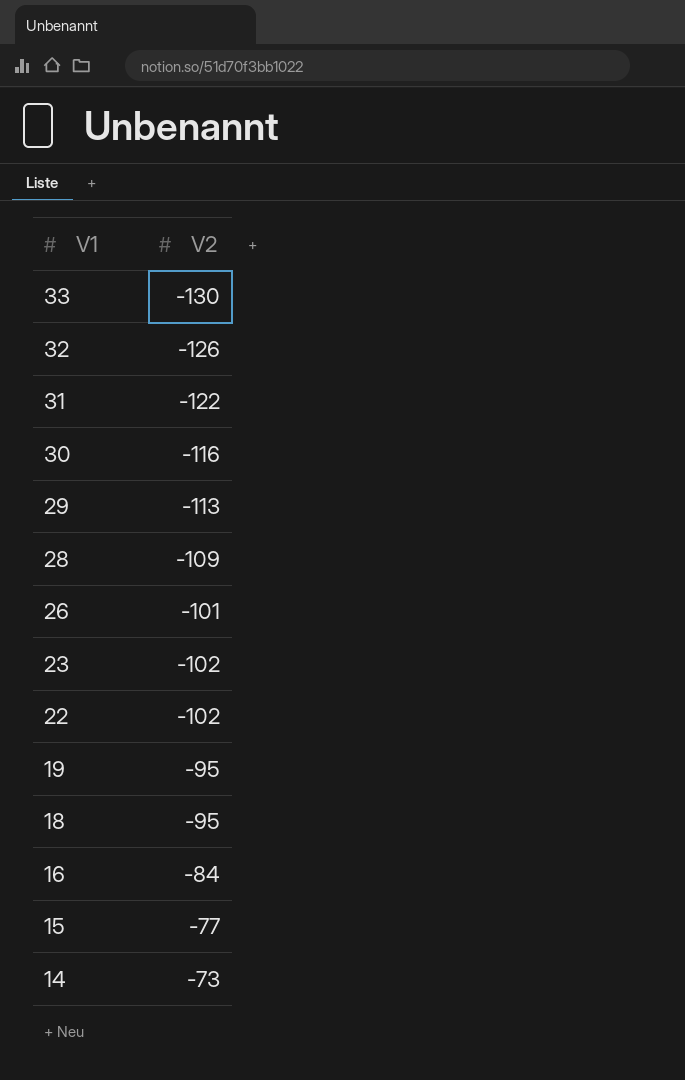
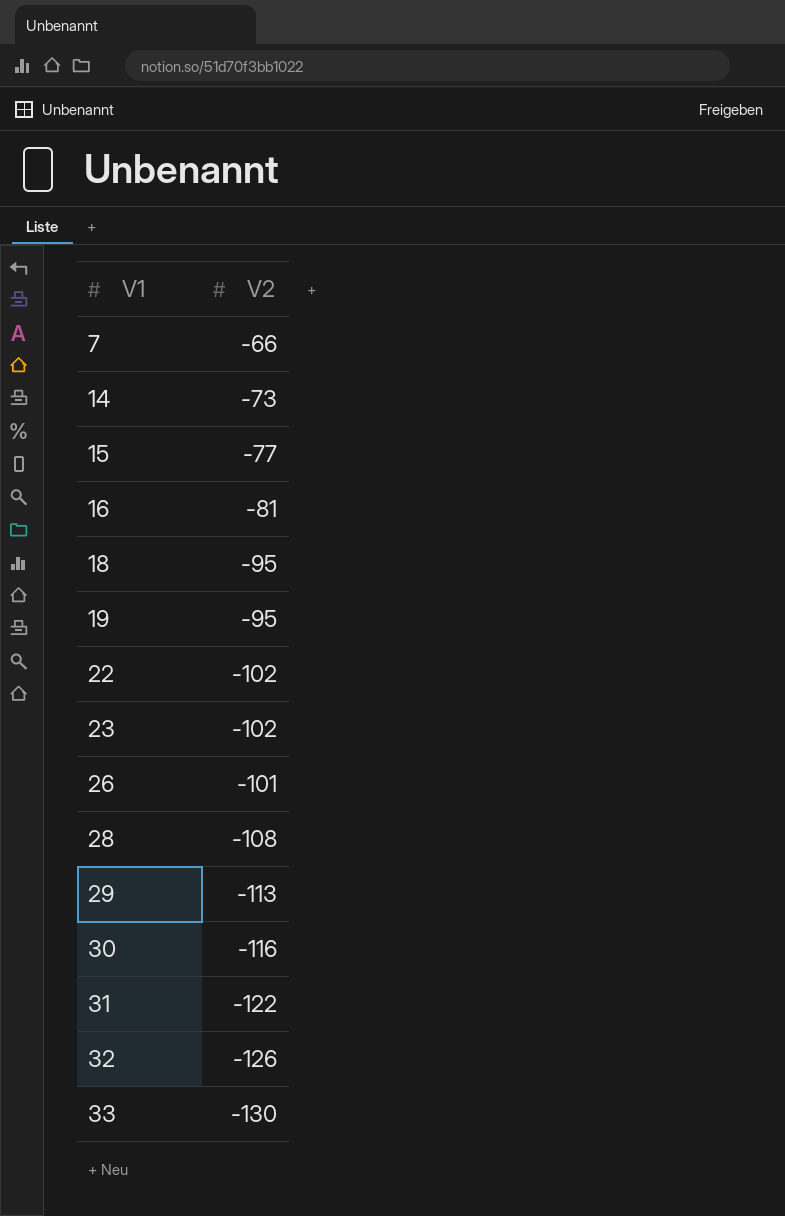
row order: V1 descending -> V1 ascending
row 7: none -> -66
16 | V2: -84 -> -81
28 | V2: -109 -> -108

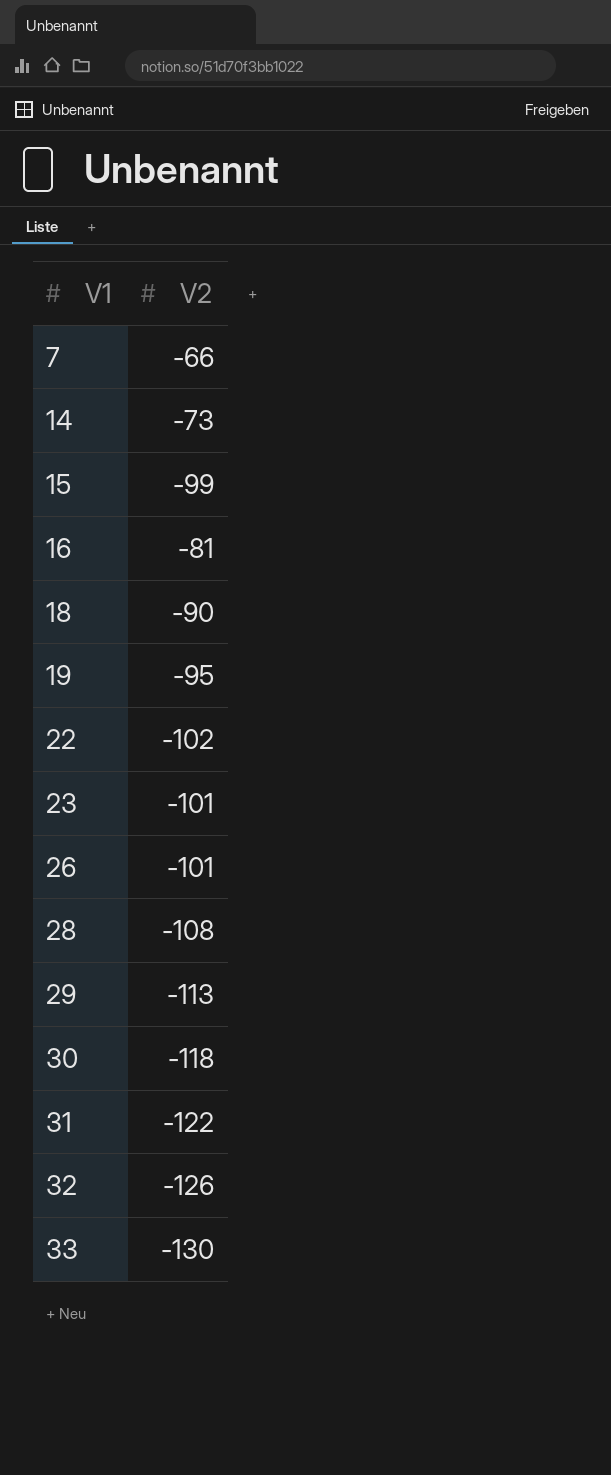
15 | V2: -77 -> -99
18 | V2: -95 -> -90
23 | V2: -102 -> -101
30 | V2: -116 -> -118

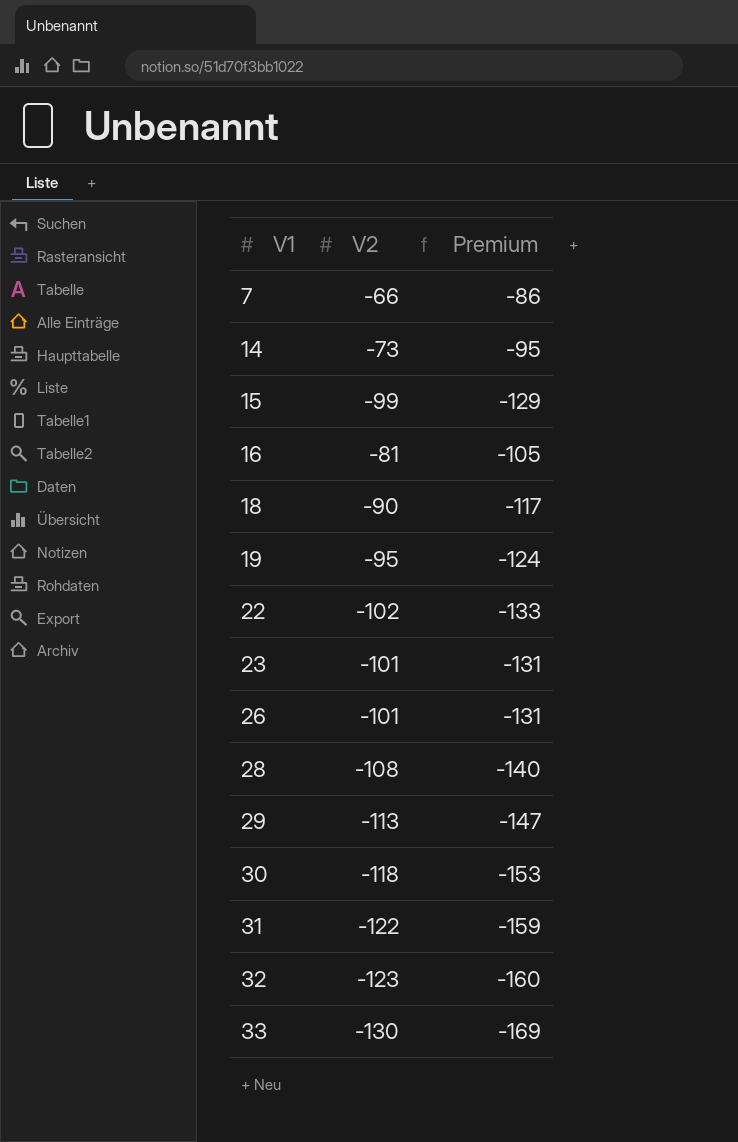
column Premium | formula: none -> [V2] * 1.3
32 | V2: -126 -> -123

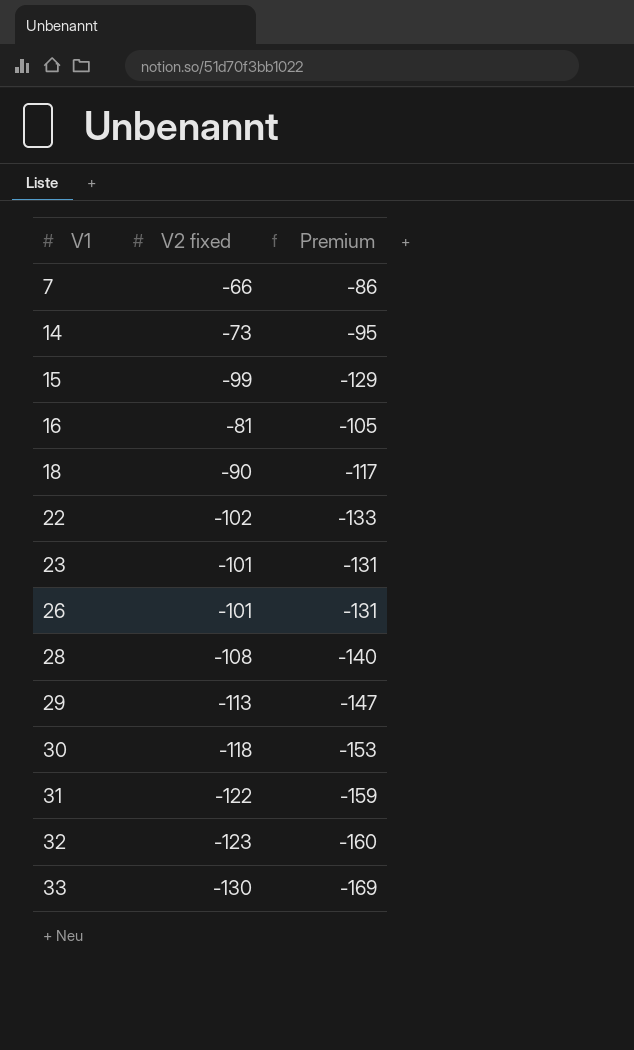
column name: V2 -> V2 fixed
row 19: -95 | -124 -> none

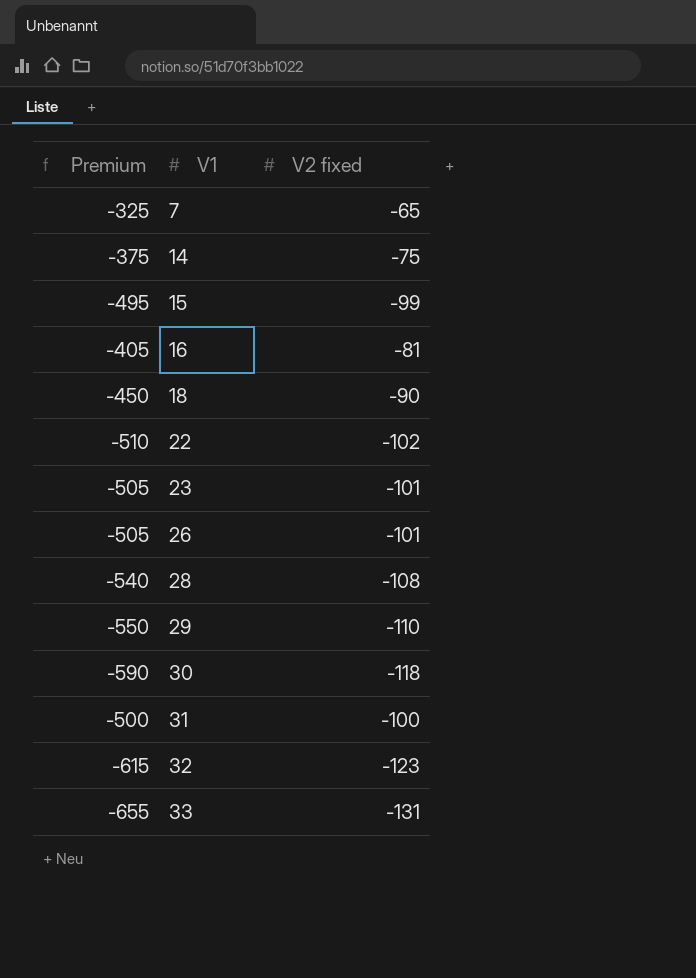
column Premium | formula: [V2 fixed] * 1.3 -> [V2 fixed] * 5
column Premium | position: 3 -> 1
7 | V2 fixed: -66 -> -65
14 | V2 fixed: -73 -> -75
29 | V2 fixed: -113 -> -110
31 | V2 fixed: -122 -> -100
33 | V2 fixed: -130 -> -131

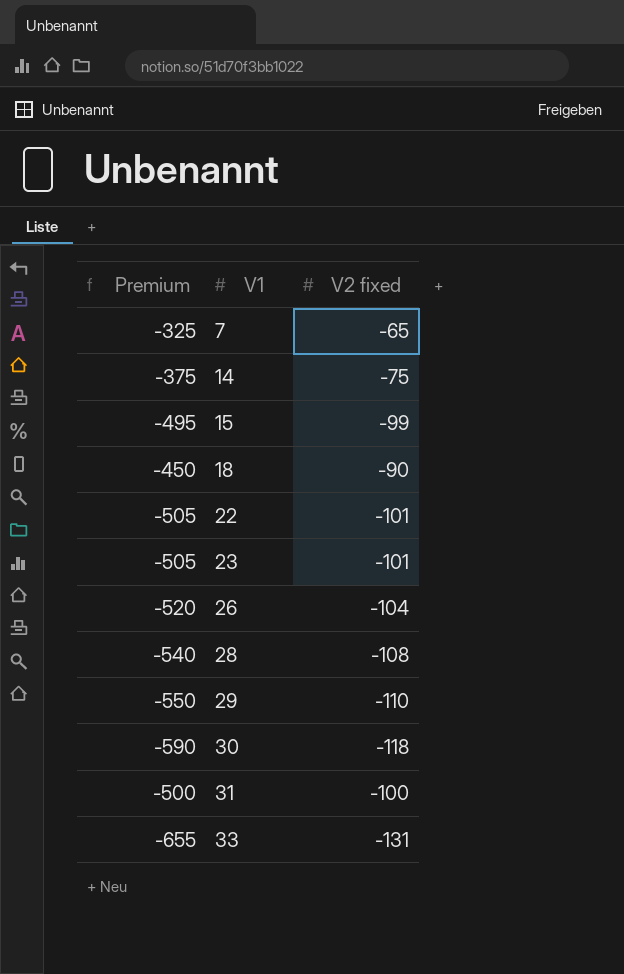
row 16: -405 | -81 -> none
row 32: -615 | -123 -> none
22 | Premium: -510 -> -505
22 | V2 fixed: -102 -> -101
26 | Premium: -505 -> -520
26 | V2 fixed: -101 -> -104

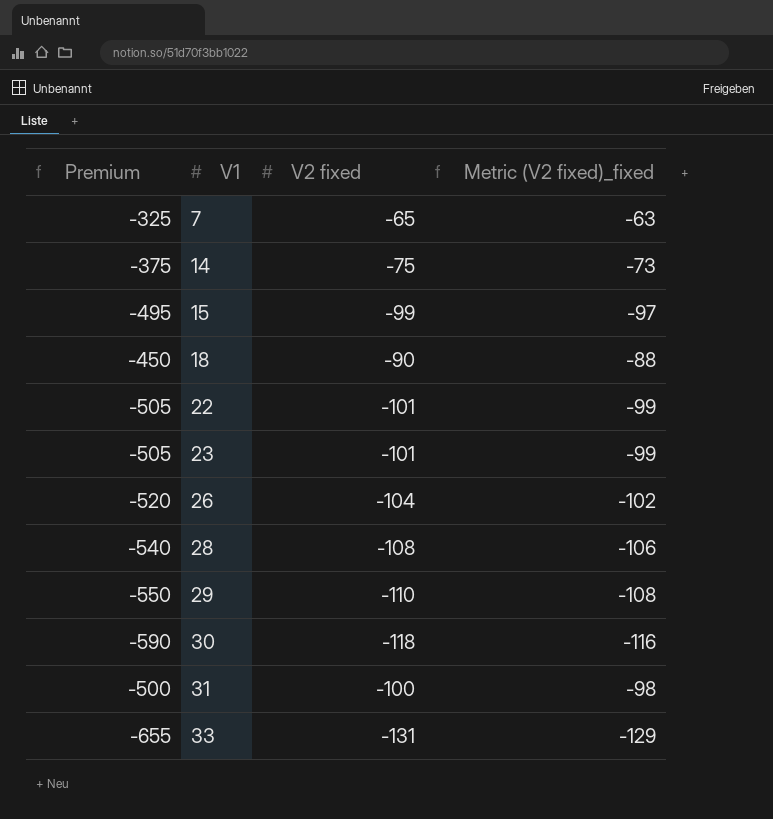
column Metric (V2 fixed)_fixed | formula: none -> [V2 fixed] + 2

